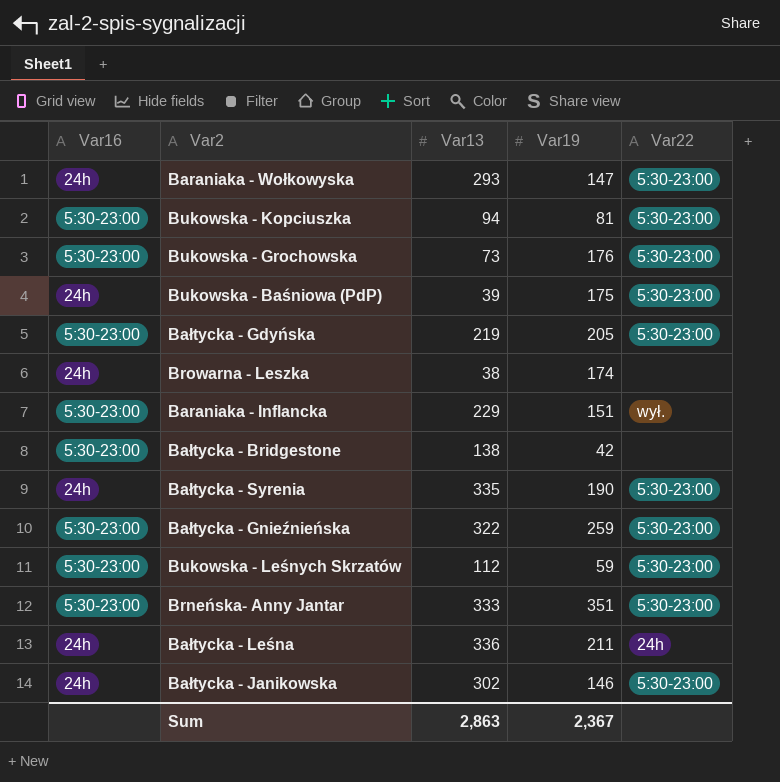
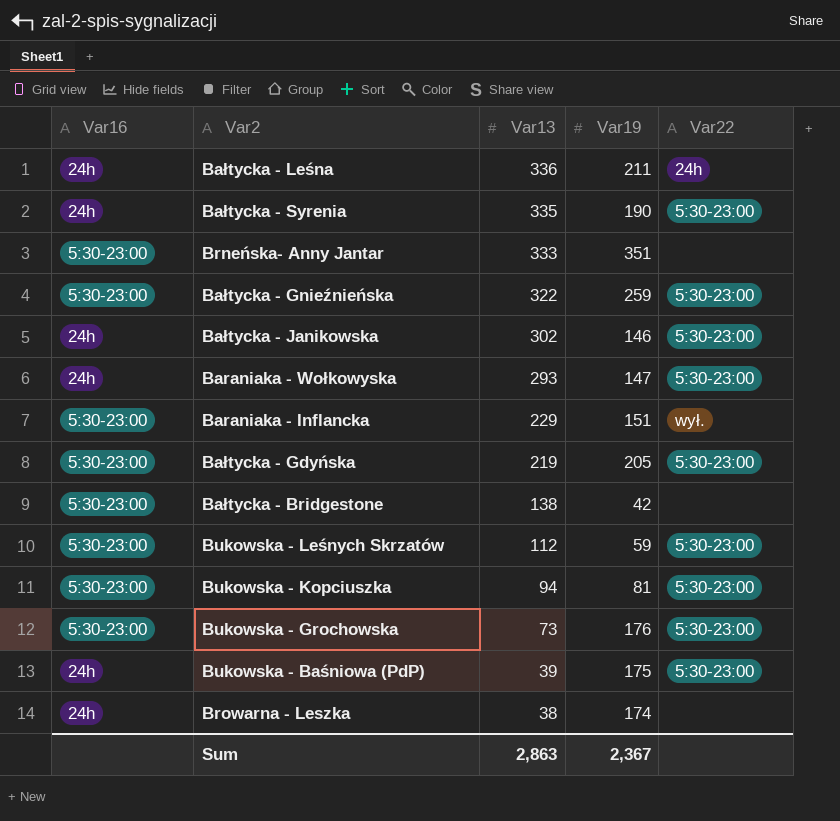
row order: none -> Var13 descending
Brneńska- Anny Jantar | Var22: 5:30-23:00 -> none

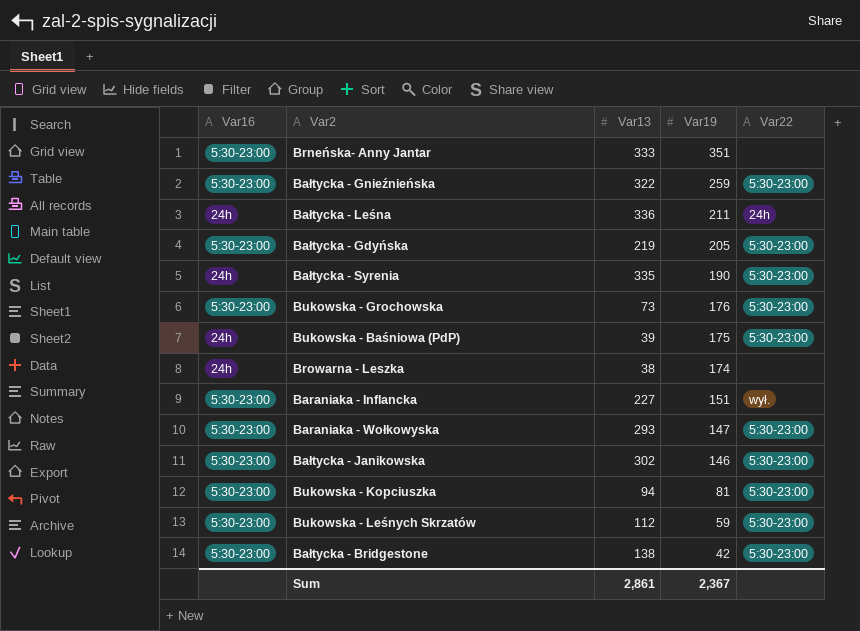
row order: Var13 descending -> Var19 descending
Baraniaka - Inflancka | Var13: 229 -> 227
Baraniaka - Wołkowyska | Var16: 24h -> 5:30-23:00
Bałtycka - Janikowska | Var16: 24h -> 5:30-23:00
Bałtycka - Bridgestone | Var22: none -> 5:30-23:00
Sum | Var13: 2,863 -> 2,861

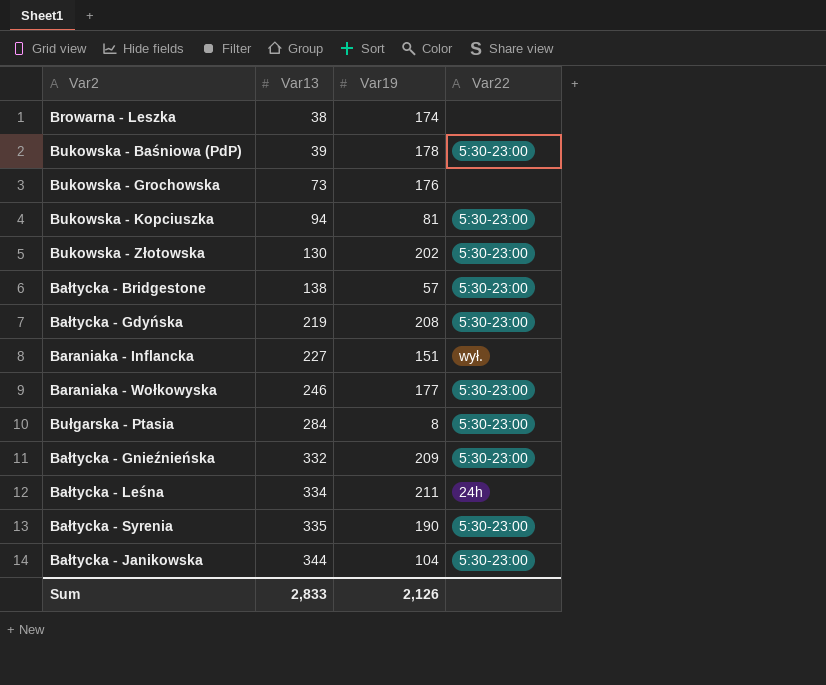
row order: Var19 descending -> Var13 ascending
column Var16 | position: 1 -> none
row Brneńska- Anny Jantar: 5:30-23:00 | 333 | 351 | none -> none
row Bukowska - Leśnych Skrzatów: 5:30-23:00 | 112 | 59 | 5:30-23:00 -> none
Bukowska - Baśniowa (PdP) | Var19: 175 -> 178
Bukowska - Grochowska | Var22: 5:30-23:00 -> none
row Bukowska - Złotowska: none -> 130 | 202 | 5:30-23:00
Bałtycka - Bridgestone | Var19: 42 -> 57
Bałtycka - Gdyńska | Var19: 205 -> 208
Baraniaka - Wołkowyska | Var13: 293 -> 246
Baraniaka - Wołkowyska | Var19: 147 -> 177
row Bułgarska - Ptasia: none -> 284 | 8 | 5:30-23:00
Bałtycka - Gnieźnieńska | Var13: 322 -> 332
Bałtycka - Gnieźnieńska | Var19: 259 -> 209
Bałtycka - Leśna | Var13: 336 -> 334
Bałtycka - Janikowska | Var13: 302 -> 344
Bałtycka - Janikowska | Var19: 146 -> 104
Sum | Var13: 2,861 -> 2,833
Sum | Var19: 2,367 -> 2,126

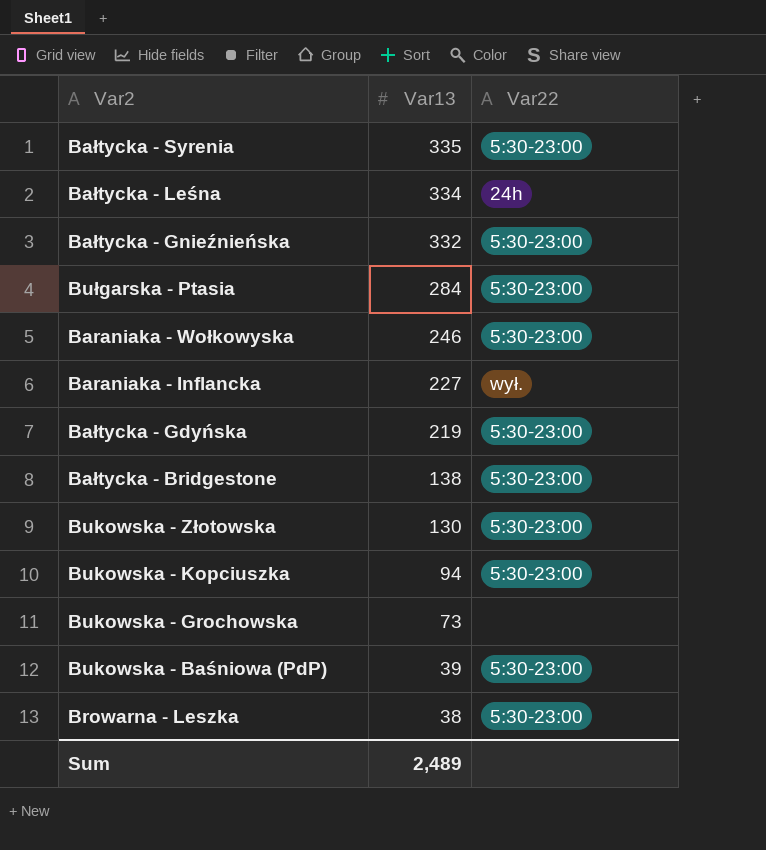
row order: Var13 ascending -> Var13 descending
column Var19 | position: 3 -> none
row Bałtycka - Janikowska: 344 | 104 | 5:30-23:00 -> none
Browarna - Leszka | Var22: none -> 5:30-23:00
Sum | Var13: 2,833 -> 2,489

